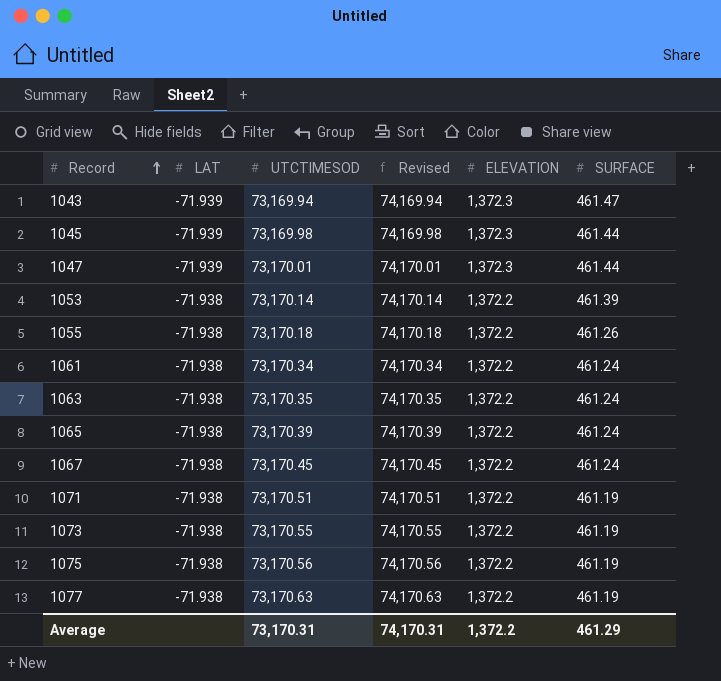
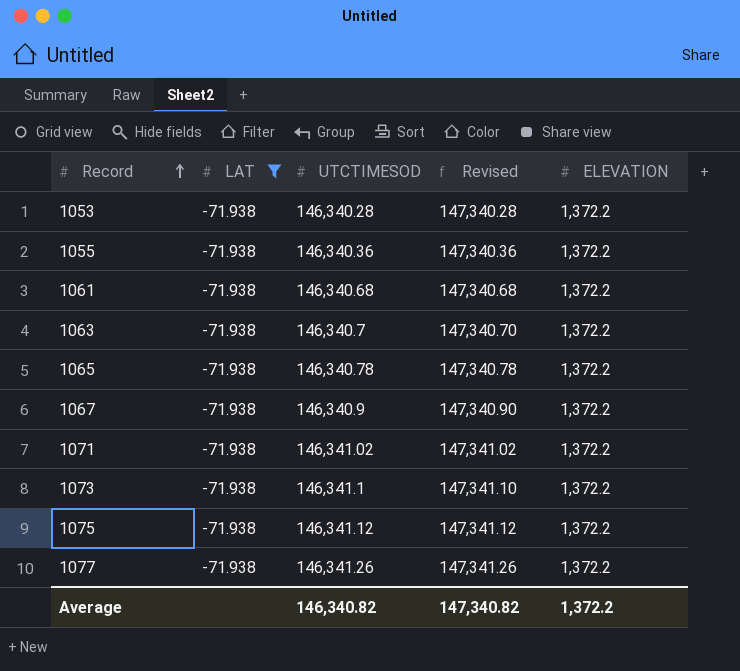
filter: none -> LAT = -71.938
column SURFACE | position: 6 -> none
1053 | UTCTIMESOD: 73,170.14 -> 146,340.28
1053 | Revised: 74,170.14 -> 147,340.28
1055 | UTCTIMESOD: 73,170.18 -> 146,340.36
1055 | Revised: 74,170.18 -> 147,340.36
1061 | UTCTIMESOD: 73,170.34 -> 146,340.68
1061 | Revised: 74,170.34 -> 147,340.68
1063 | UTCTIMESOD: 73,170.35 -> 146,340.7
1063 | Revised: 74,170.35 -> 147,340.70
1065 | UTCTIMESOD: 73,170.39 -> 146,340.78
1065 | Revised: 74,170.39 -> 147,340.78
1067 | UTCTIMESOD: 73,170.45 -> 146,340.9
1067 | Revised: 74,170.45 -> 147,340.90
1071 | UTCTIMESOD: 73,170.51 -> 146,341.02
1071 | Revised: 74,170.51 -> 147,341.02
1073 | UTCTIMESOD: 73,170.55 -> 146,341.1
1073 | Revised: 74,170.55 -> 147,341.10
1075 | UTCTIMESOD: 73,170.56 -> 146,341.12
1075 | Revised: 74,170.56 -> 147,341.12
1077 | UTCTIMESOD: 73,170.63 -> 146,341.26
1077 | Revised: 74,170.63 -> 147,341.26
Average | UTCTIMESOD: 73,170.31 -> 146,340.82
Average | Revised: 74,170.31 -> 147,340.82

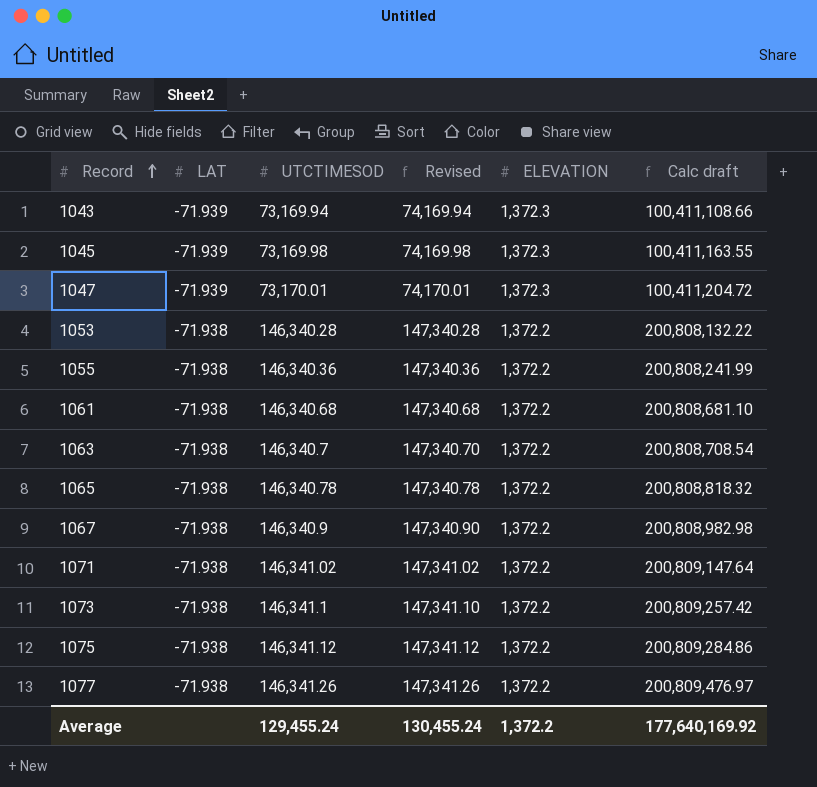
filter: LAT = -71.938 -> none
column Calc draft | formula: none -> [UTCTIMESOD] * [ELEVATION]
Average | UTCTIMESOD: 146,340.82 -> 129,455.24
Average | Revised: 147,340.82 -> 130,455.24

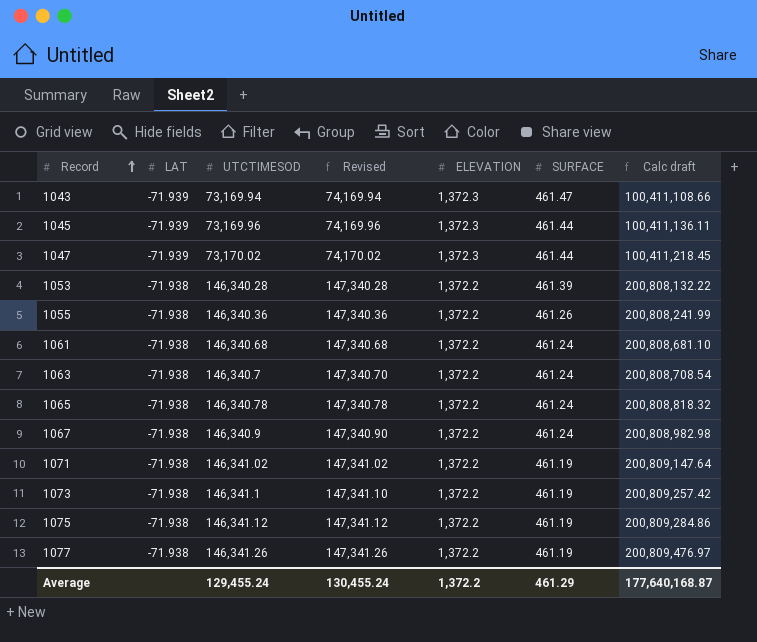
column SURFACE | position: none -> 6
1045 | UTCTIMESOD: 73,169.98 -> 73,169.96
1045 | Revised: 74,169.98 -> 74,169.96
1045 | Calc draft: 100,411,163.55 -> 100,411,136.11
1047 | UTCTIMESOD: 73,170.01 -> 73,170.02
1047 | Revised: 74,170.01 -> 74,170.02
1047 | Calc draft: 100,411,204.72 -> 100,411,218.45
Average | Calc draft: 177,640,169.92 -> 177,640,168.87

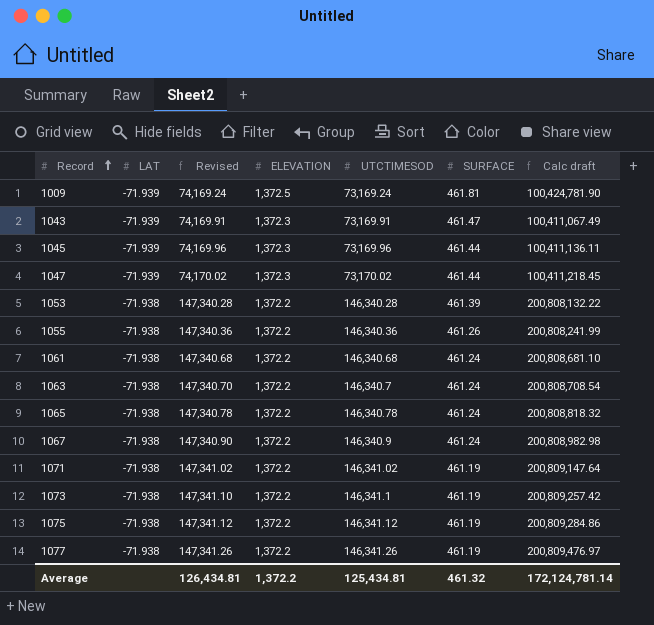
column UTCTIMESOD | position: 3 -> 5
row 1009: none -> -71.939 | 74,169.24 | 1,372.5 | 73,169.24 | 461.81 | 100,424,781.90
1043 | Revised: 74,169.94 -> 74,169.91
1043 | UTCTIMESOD: 73,169.94 -> 73,169.91
1043 | Calc draft: 100,411,108.66 -> 100,411,067.49
Average | Revised: 130,455.24 -> 126,434.81
Average | UTCTIMESOD: 129,455.24 -> 125,434.81
Average | SURFACE: 461.29 -> 461.32
Average | Calc draft: 177,640,168.87 -> 172,124,781.14

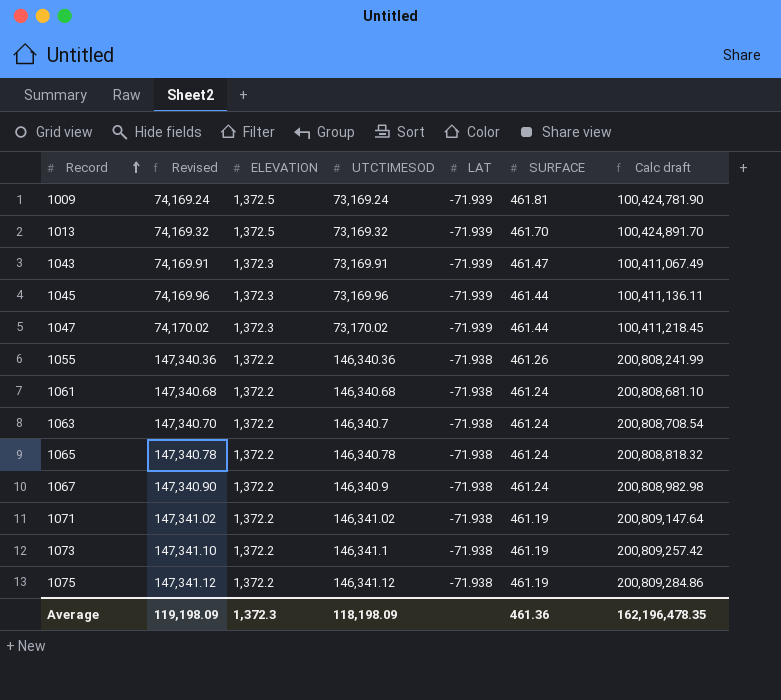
column LAT | position: 2 -> 5
row 1053: -71.938 | 147,340.28 | 1,372.2 | 146,340.28 | 461.39 | 200,808,132.22 -> none
row 1077: -71.938 | 147,341.26 | 1,372.2 | 146,341.26 | 461.19 | 200,809,476.97 -> none
row 1013: none -> 74,169.32 | 1,372.5 | 73,169.32 | -71.939 | 461.70 | 100,424,891.70
Average | Revised: 126,434.81 -> 119,198.09
Average | ELEVATION: 1,372.2 -> 1,372.3
Average | UTCTIMESOD: 125,434.81 -> 118,198.09
Average | SURFACE: 461.32 -> 461.36
Average | Calc draft: 172,124,781.14 -> 162,196,478.35

